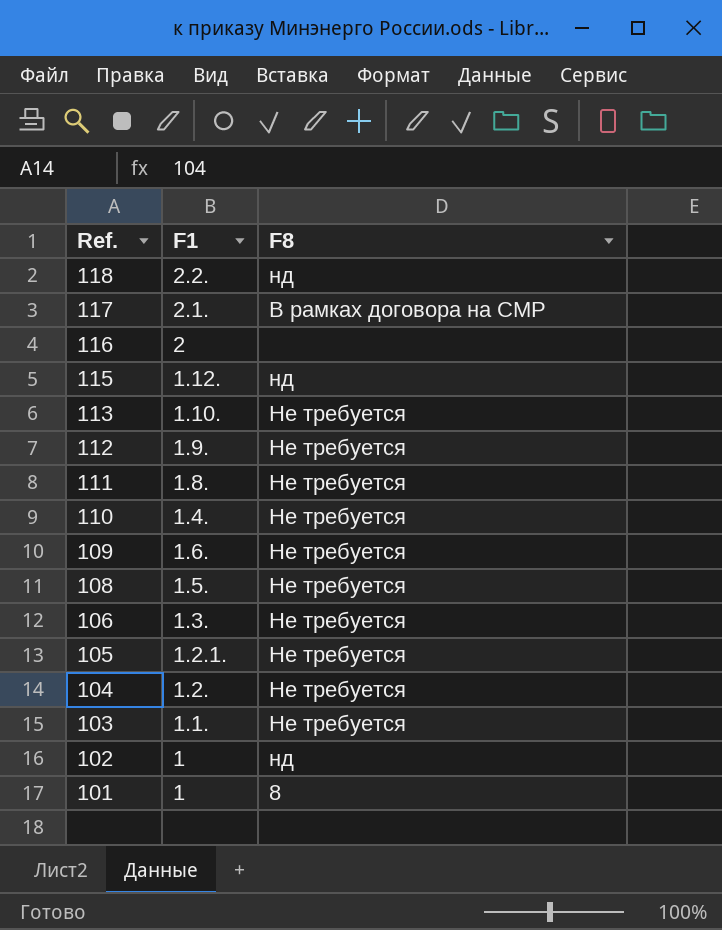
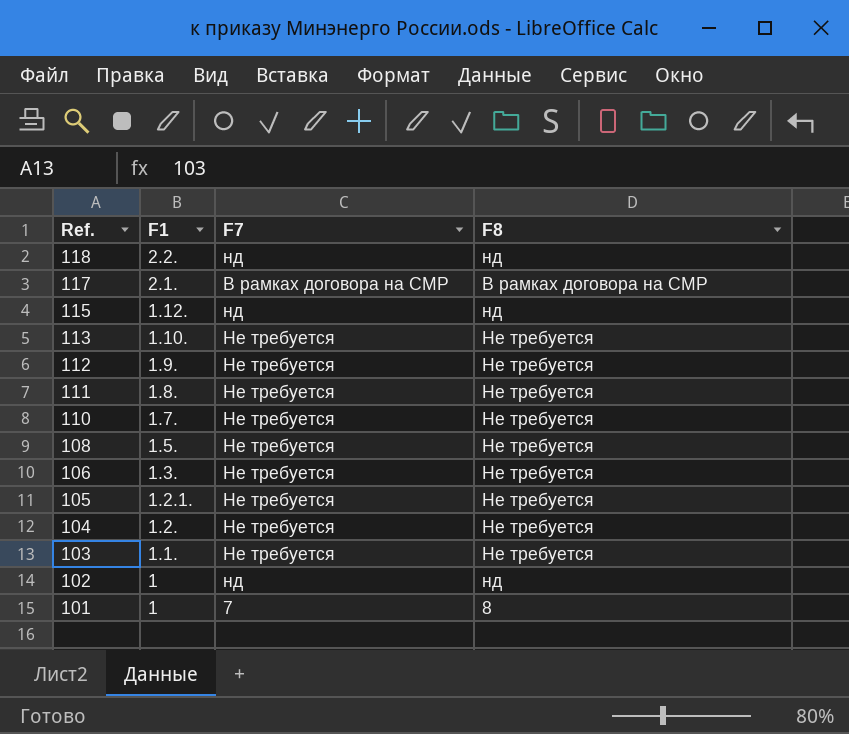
column F7 | position: none -> 3
row 116: 2 | none -> none
row 109: 1.6. | Не требуется -> none
110 | F1: 1.4. -> 1.7.

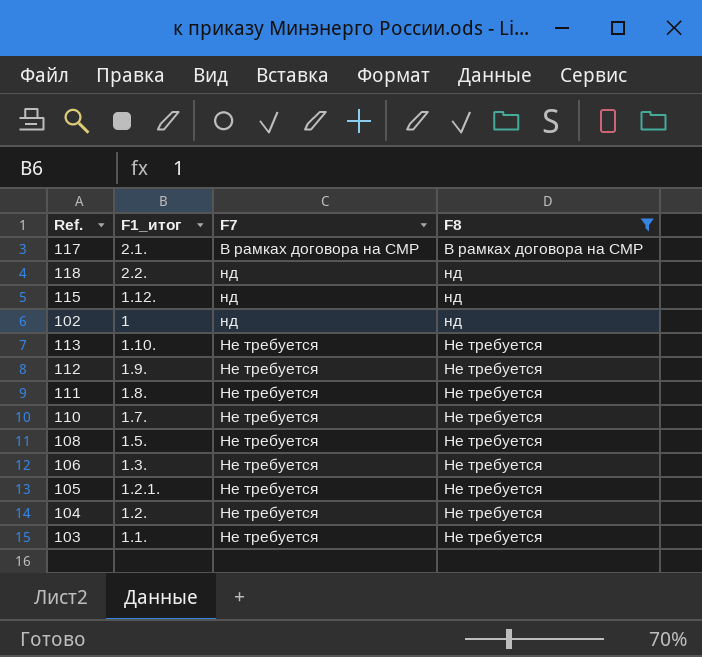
filter: none -> F8 != 8
row order: Ref. descending -> F7 ascending
column name: F1 -> F1_итог

